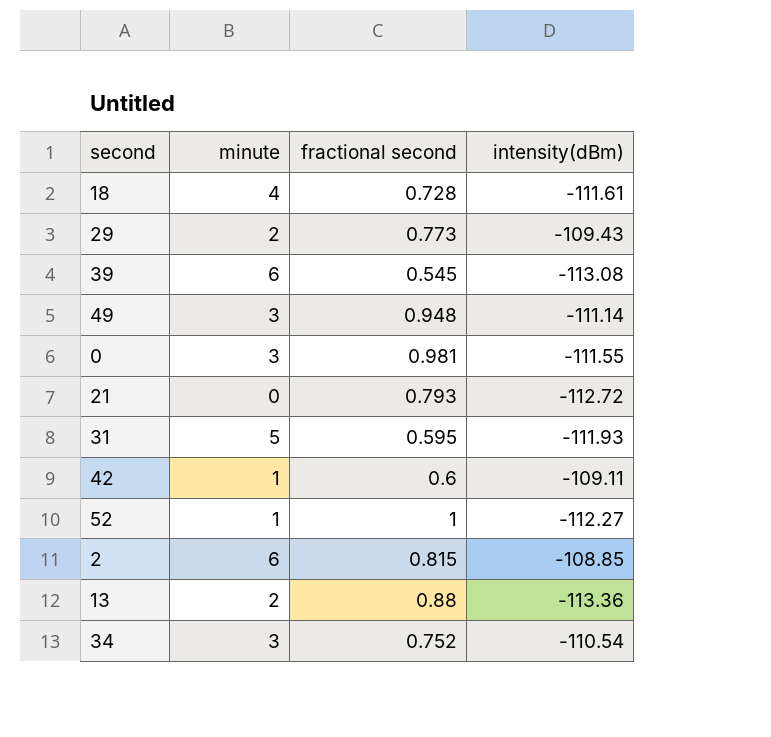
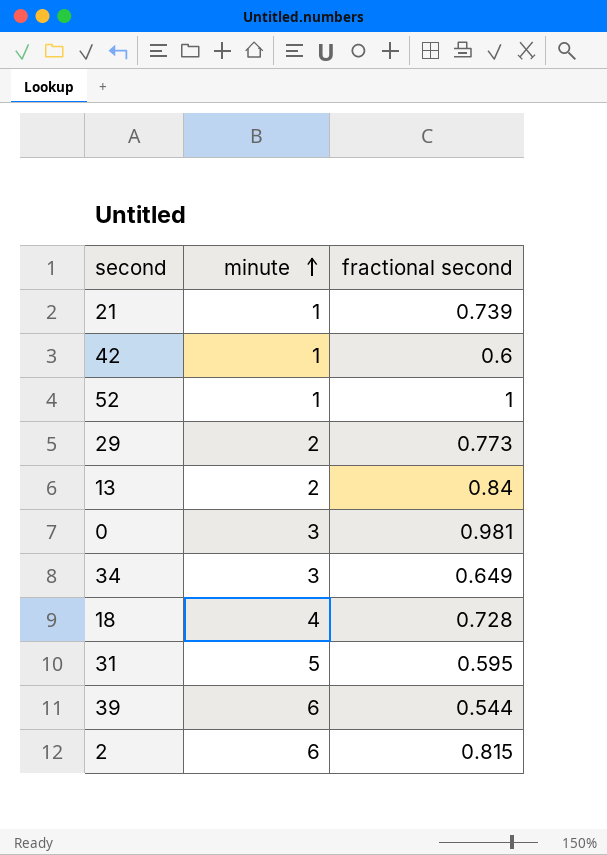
row order: none -> minute ascending
column intensity(dBm) | position: 4 -> none
row 49: 3 | 0.948 | -111.14 -> none
21 | minute: 0 -> 1
21 | fractional second: 0.793 -> 0.739
13 | fractional second: 0.88 -> 0.84
34 | fractional second: 0.752 -> 0.649
39 | fractional second: 0.545 -> 0.544

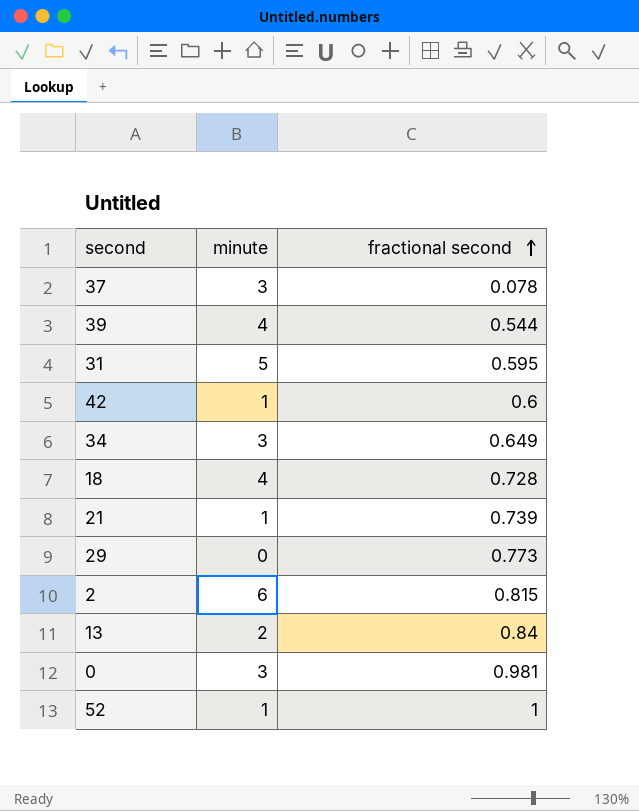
row order: minute ascending -> fractional second ascending
row 37: none -> 3 | 0.078
39 | minute: 6 -> 4
29 | minute: 2 -> 0

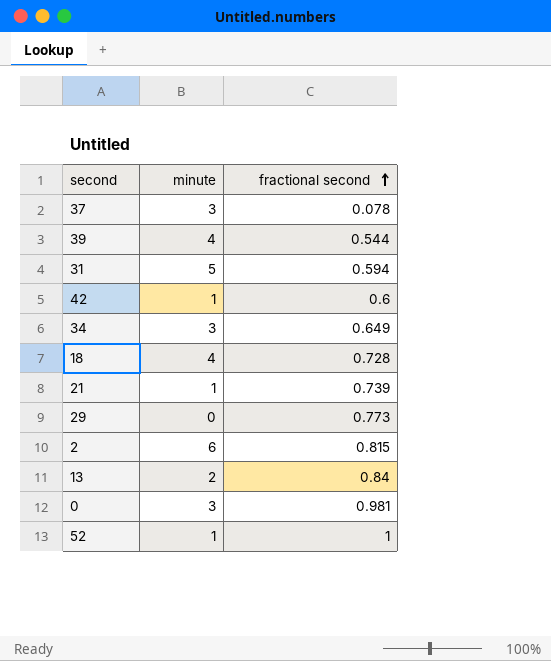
31 | fractional second: 0.595 -> 0.594

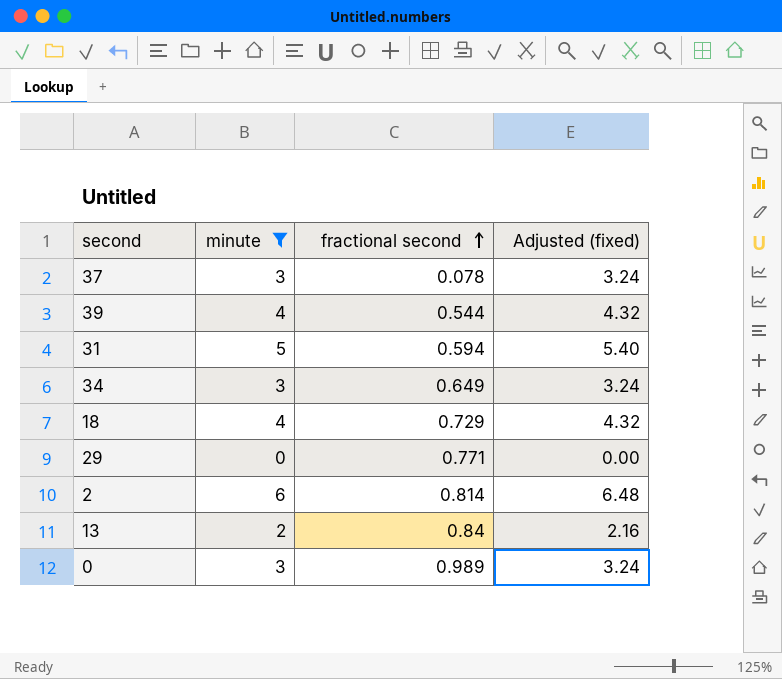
filter: none -> minute != 1
column Adjusted (fixed) | formula: none -> [minute] * 1.08
18 | fractional second: 0.728 -> 0.729
29 | fractional second: 0.773 -> 0.771
2 | fractional second: 0.815 -> 0.814
0 | fractional second: 0.981 -> 0.989

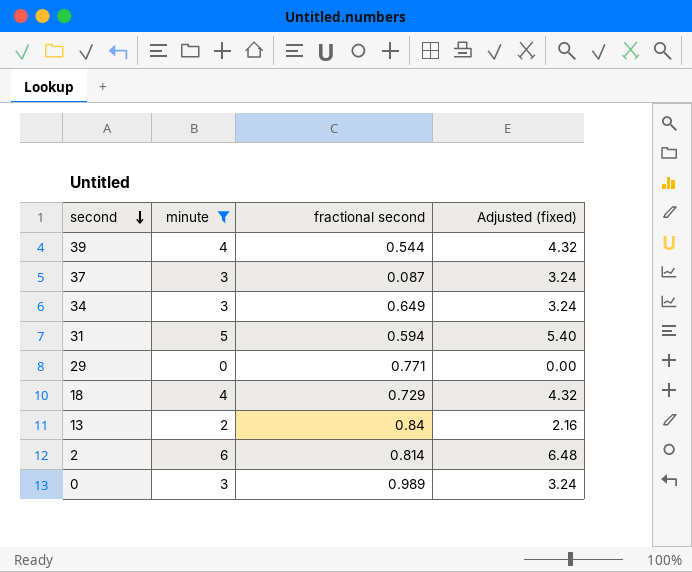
row order: fractional second ascending -> second descending
37 | fractional second: 0.078 -> 0.087

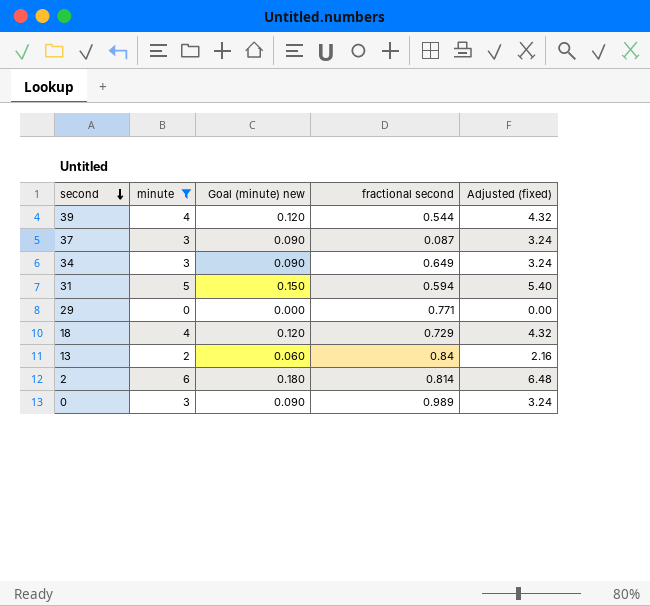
column Goal (minute) new | formula: none -> [minute] * 0.03

